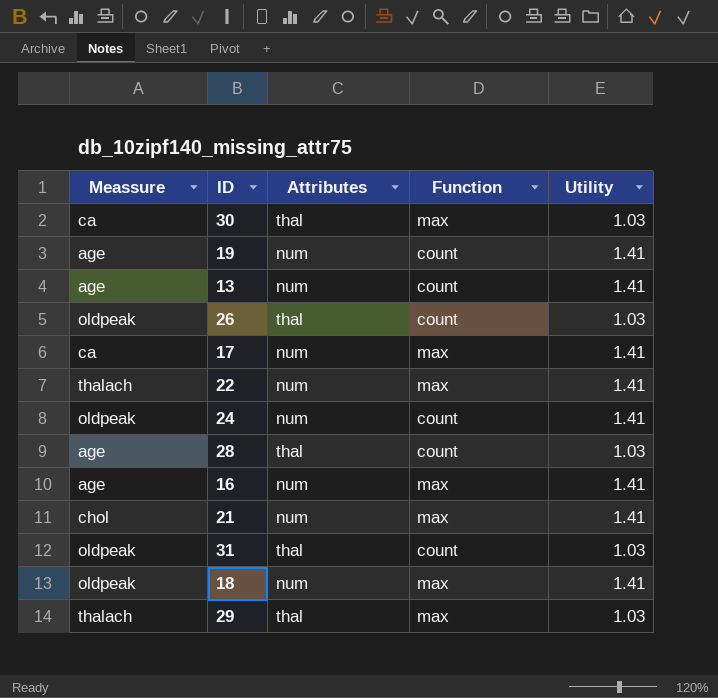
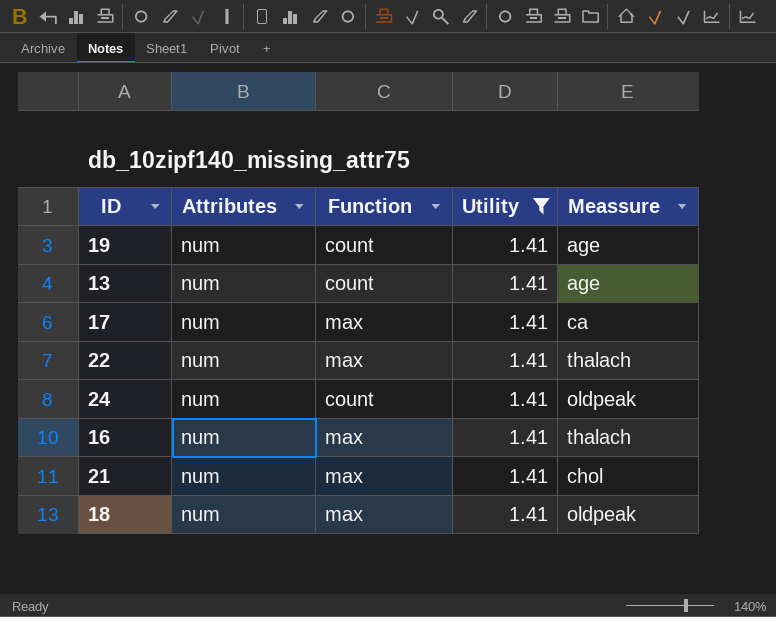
filter: none -> Utility = 1.41
column Meassure | position: 1 -> 5
16 | Meassure: age -> thalach

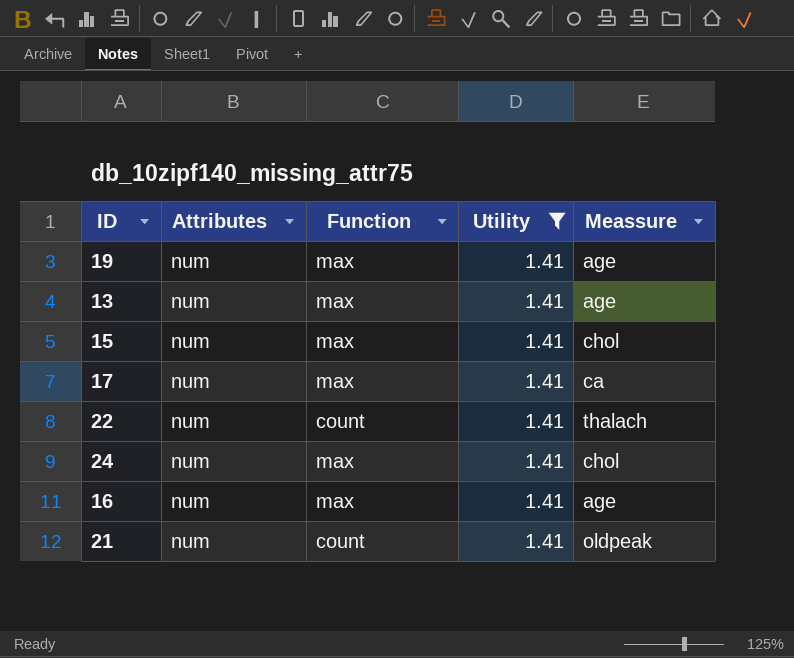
row 18: num | max | 1.41 | oldpeak -> none
19 | Function: count -> max
13 | Function: count -> max
row 15: none -> num | max | 1.41 | chol
22 | Function: max -> count
24 | Function: count -> max
24 | Meassure: oldpeak -> chol
16 | Meassure: thalach -> age
21 | Function: max -> count
21 | Meassure: chol -> oldpeak

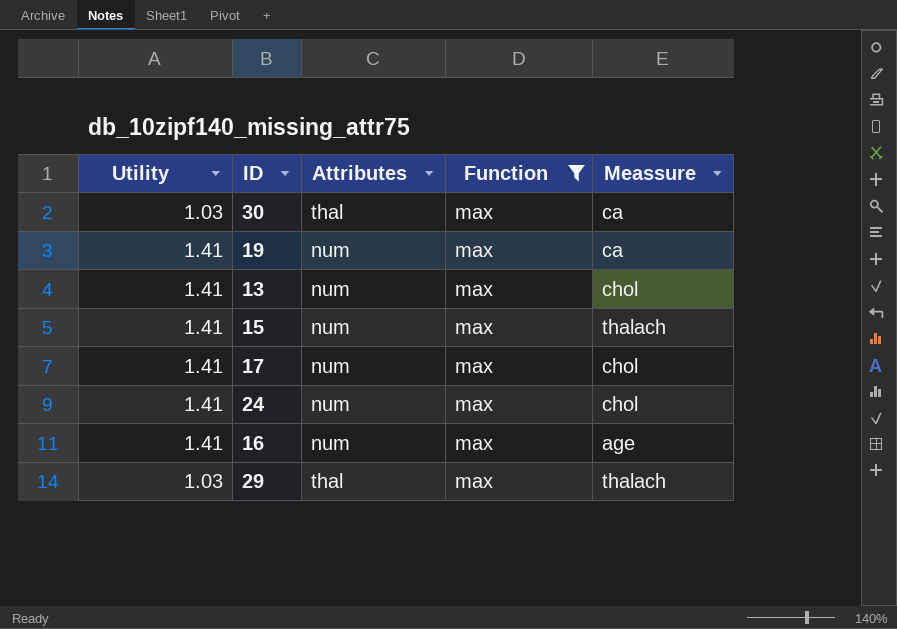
filter: Utility = 1.41 -> Function = max
column Utility | position: 4 -> 1
19 | Meassure: age -> ca
13 | Meassure: age -> chol
15 | Meassure: chol -> thalach
17 | Meassure: ca -> chol

